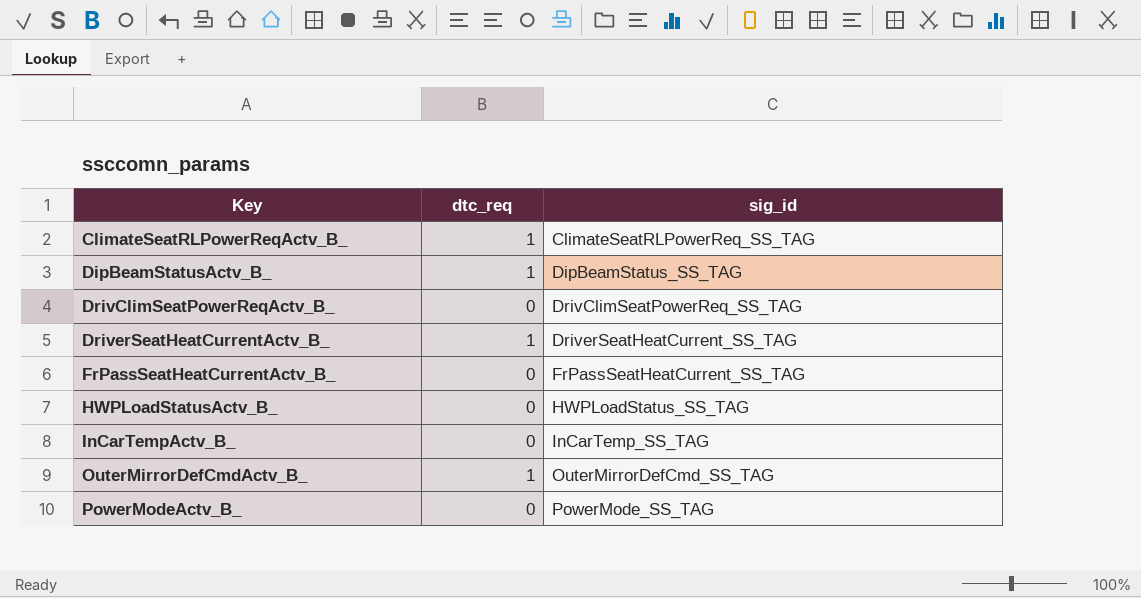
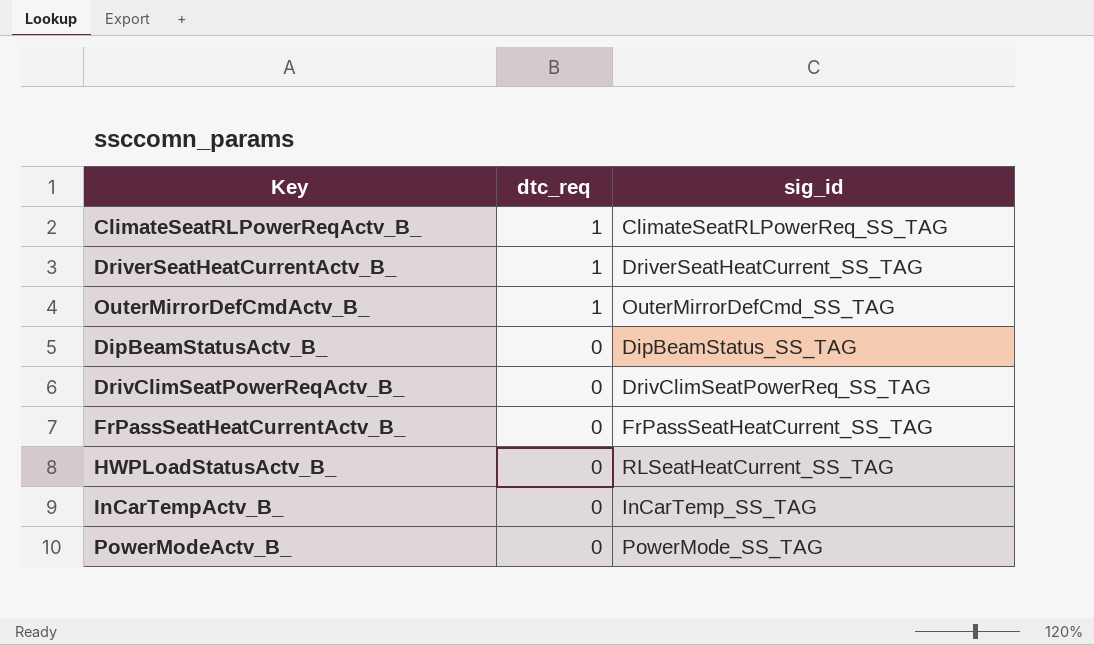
row order: Key ascending -> dtc_req descending
DipBeamStatusActv_B_ | dtc_req: 1 -> 0
HWPLoadStatusActv_B_ | sig_id: HWPLoadStatus_SS_TAG -> RLSeatHeatCurrent_SS_TAG

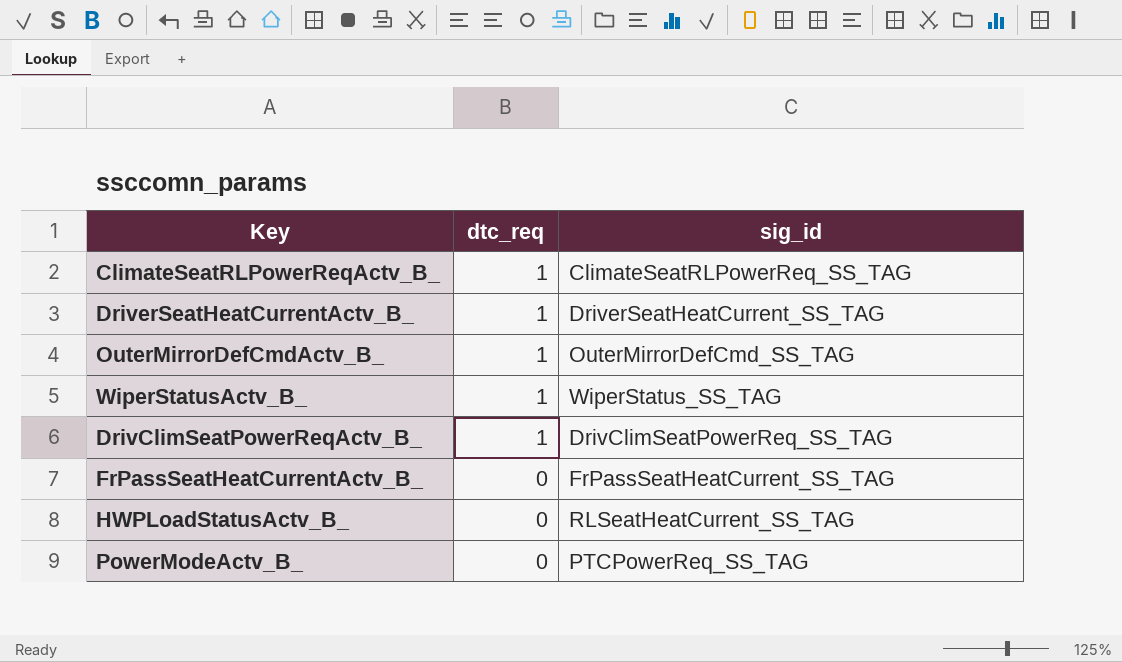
row DipBeamStatusActv_B_: 0 | DipBeamStatus_SS_TAG -> none
row InCarTempActv_B_: 0 | InCarTemp_SS_TAG -> none
row WiperStatusActv_B_: none -> 1 | WiperStatus_SS_TAG
DrivClimSeatPowerReqActv_B_ | dtc_req: 0 -> 1
PowerModeActv_B_ | sig_id: PowerMode_SS_TAG -> PTCPowerReq_SS_TAG

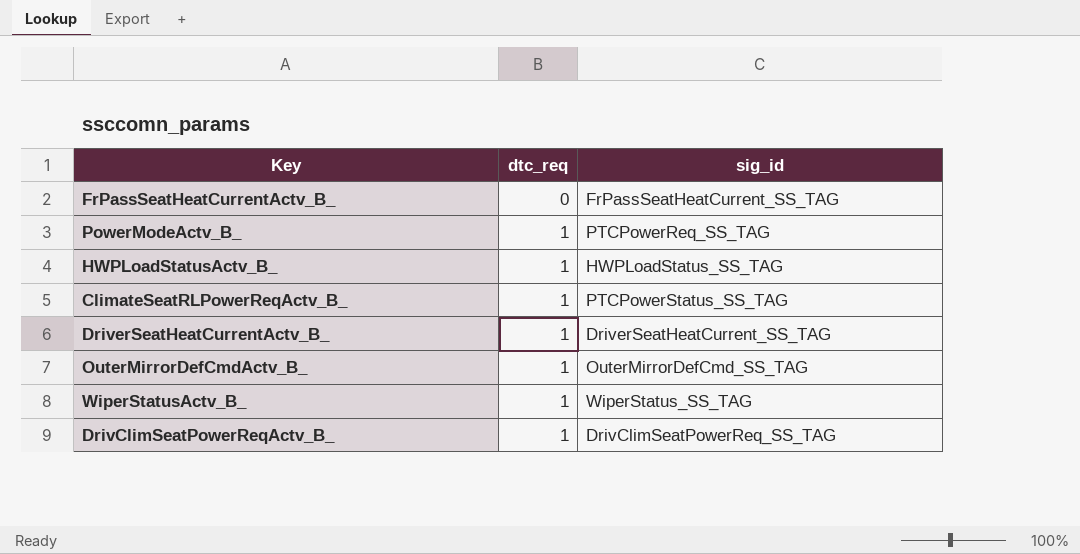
row order: dtc_req descending -> dtc_req ascending
PowerModeActv_B_ | dtc_req: 0 -> 1
HWPLoadStatusActv_B_ | dtc_req: 0 -> 1
HWPLoadStatusActv_B_ | sig_id: RLSeatHeatCurrent_SS_TAG -> HWPLoadStatus_SS_TAG
ClimateSeatRLPowerReqActv_B_ | sig_id: ClimateSeatRLPowerReq_SS_TAG -> PTCPowerStatus_SS_TAG

